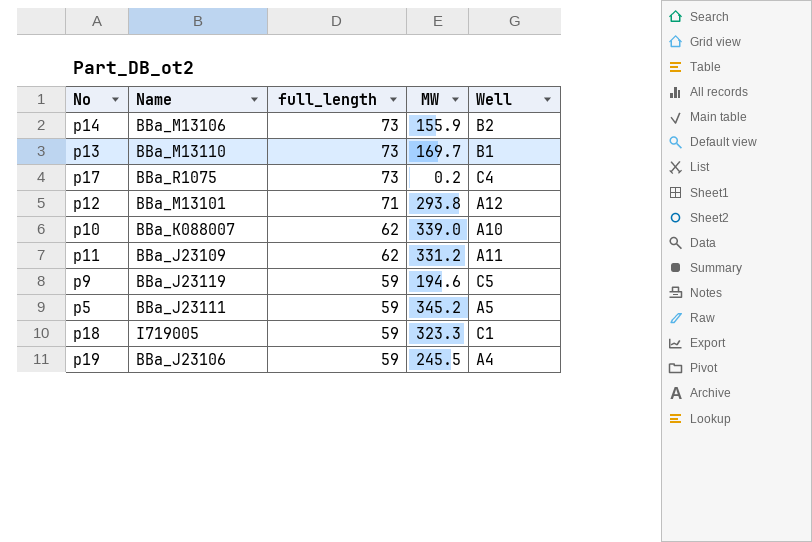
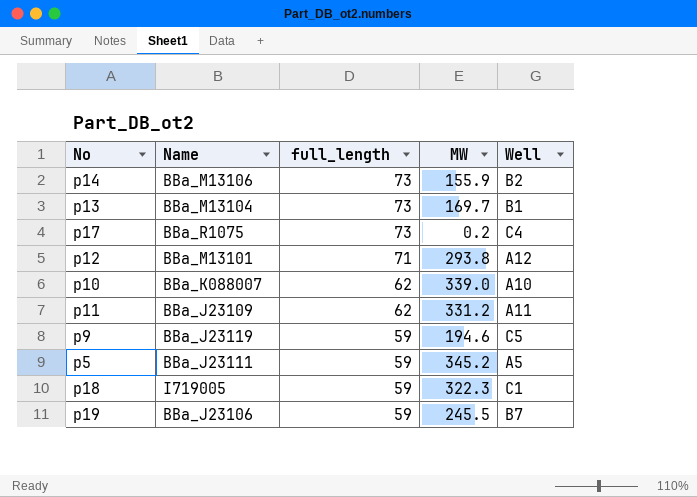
p13 | Name: BBa_M13110 -> BBa_M13104
p18 | MW: 323.3 -> 322.3
p19 | Well: A4 -> B7

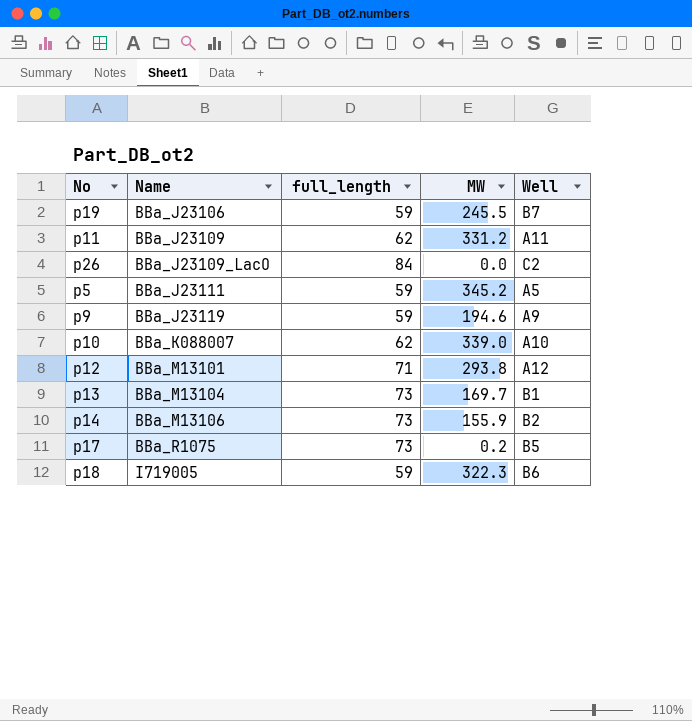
row order: full_length descending -> Name ascending
row p26: none -> BBa_J23109_LacO | 84 | 0.0 | C2
p9 | Well: C5 -> A9
p17 | Well: C4 -> B5
p18 | Well: C1 -> B6

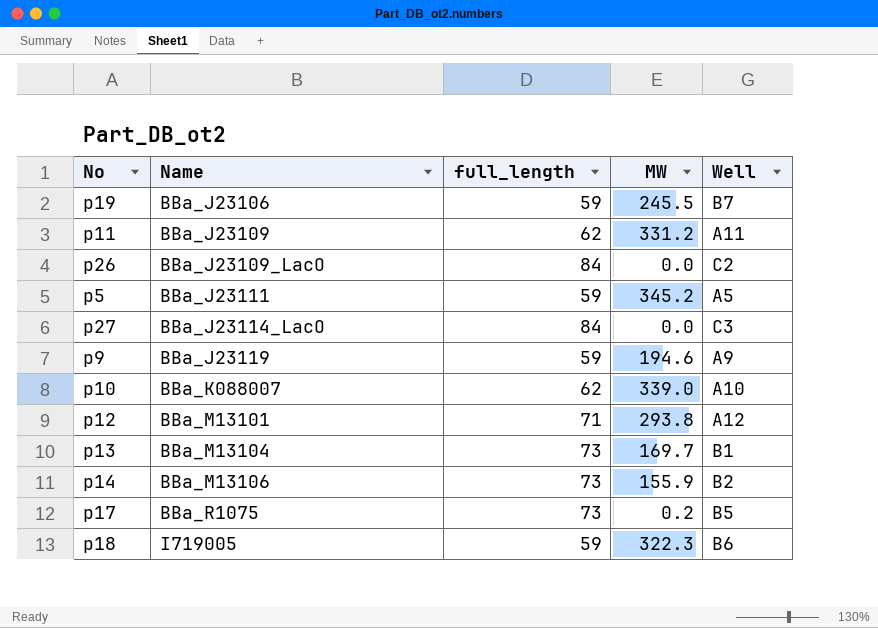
row p27: none -> BBa_J23114_LacO | 84 | 0.0 | C3

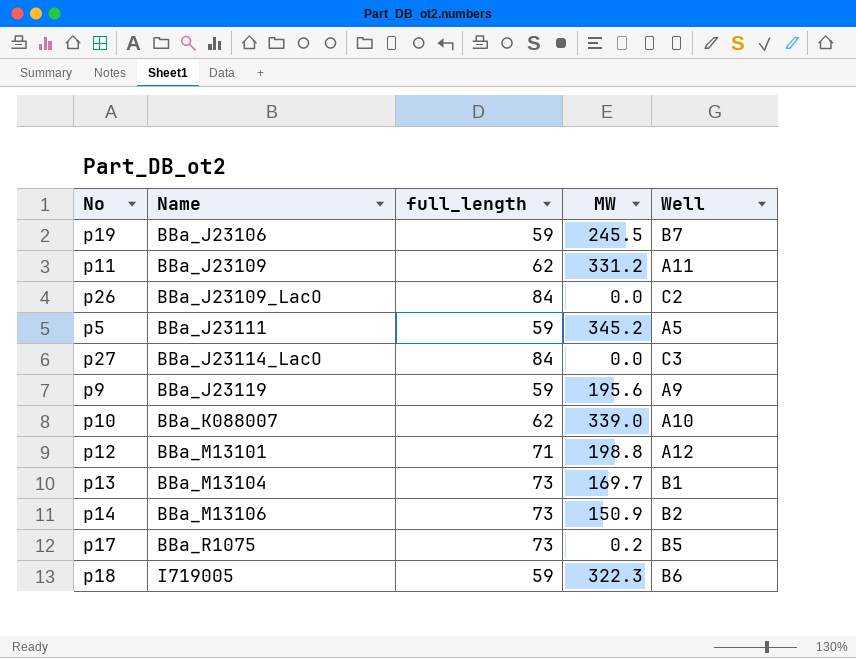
p9 | MW: 194.6 -> 195.6
p12 | MW: 293.8 -> 198.8
p14 | MW: 155.9 -> 150.9

